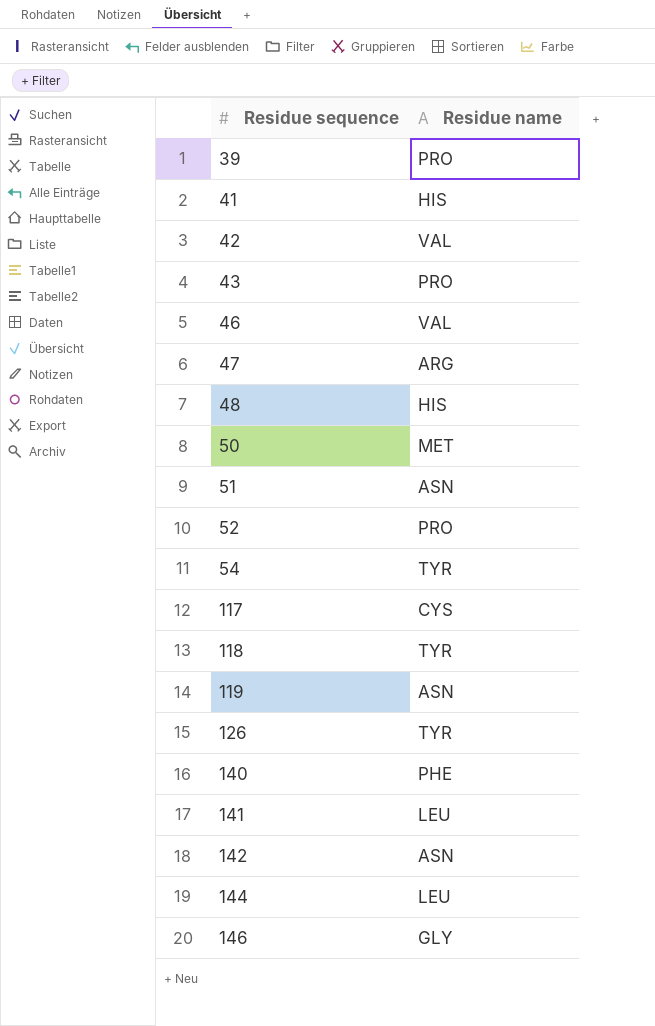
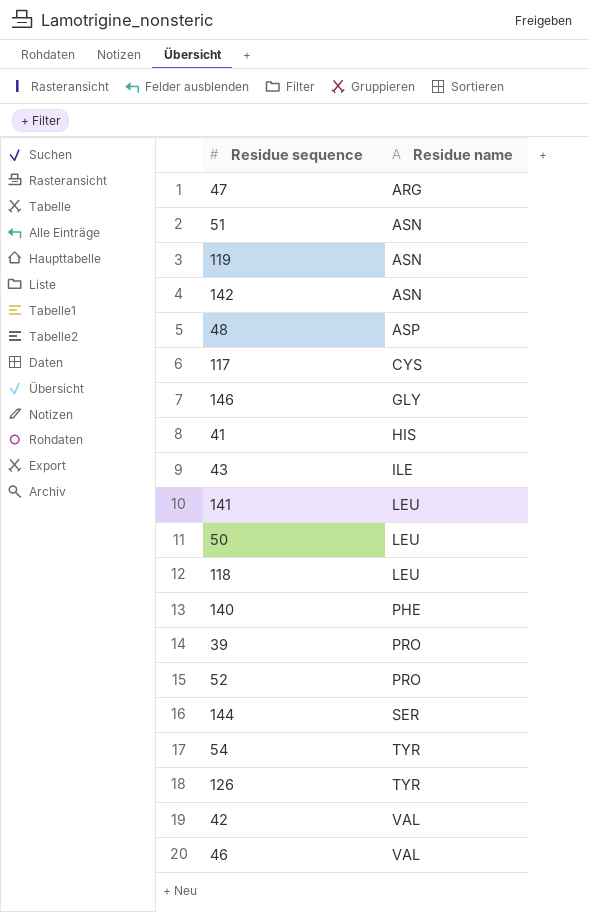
row order: Residue sequence ascending -> Residue name ascending
48 | Residue name: HIS -> ASP
43 | Residue name: PRO -> ILE
50 | Residue name: MET -> LEU
118 | Residue name: TYR -> LEU
144 | Residue name: LEU -> SER

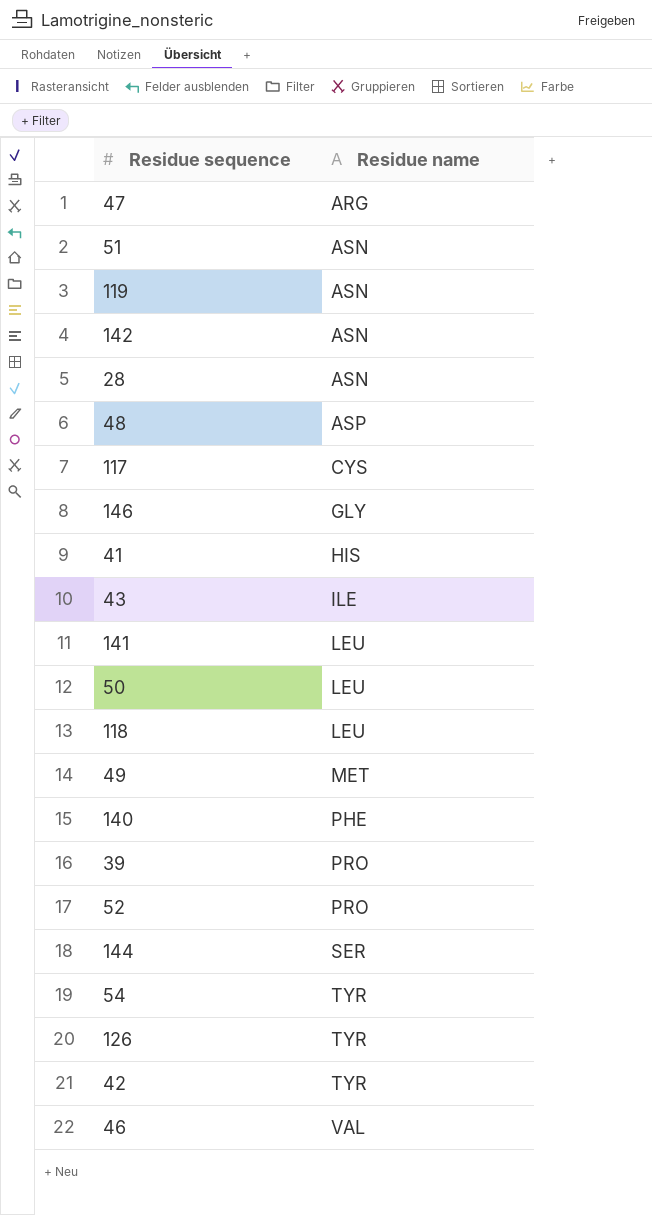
row 28: none -> ASN
row 49: none -> MET
42 | Residue name: VAL -> TYR

